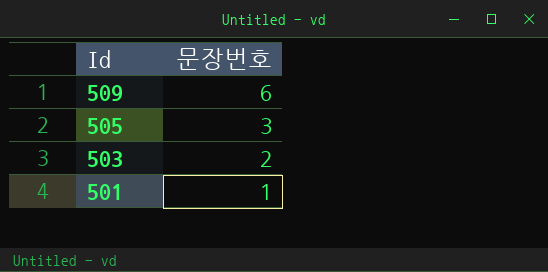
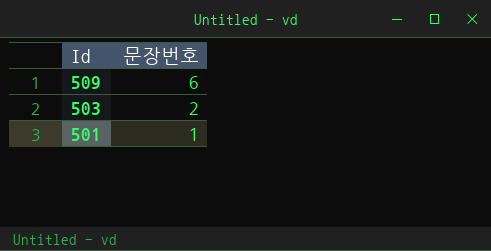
row 505: 3 -> none

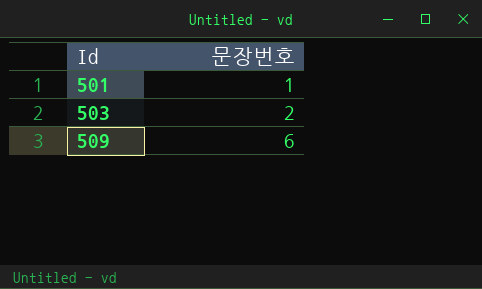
row order: Id descending -> Id ascending

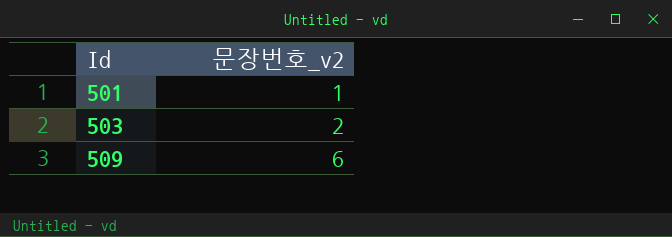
column name: 문장번호 -> 문장번호_v2

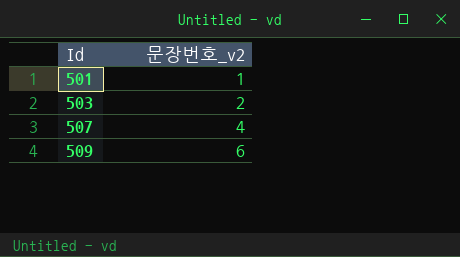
row 507: none -> 4

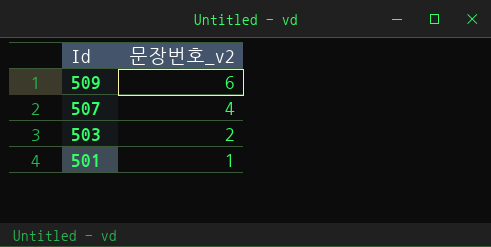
row order: Id ascending -> Id descending

